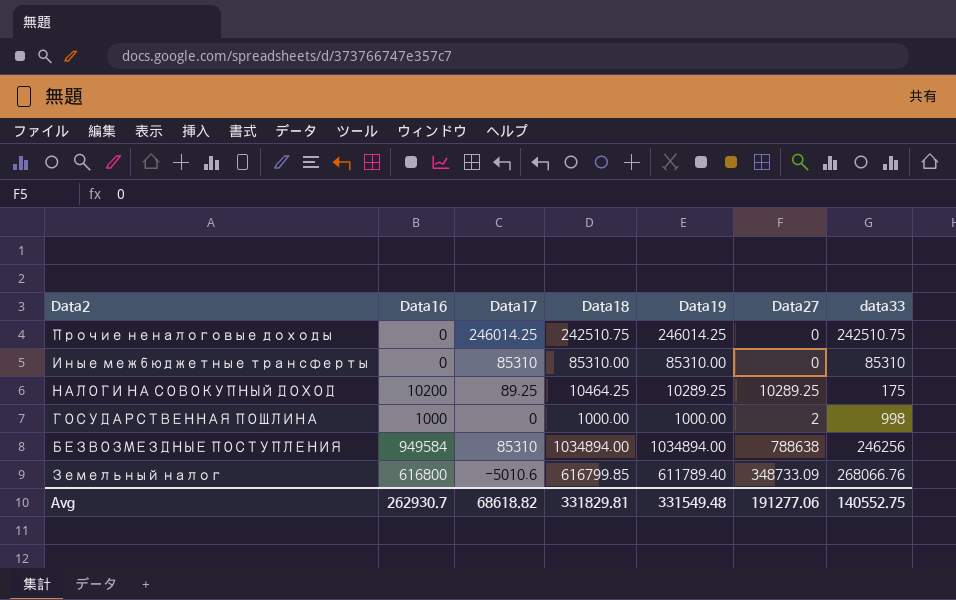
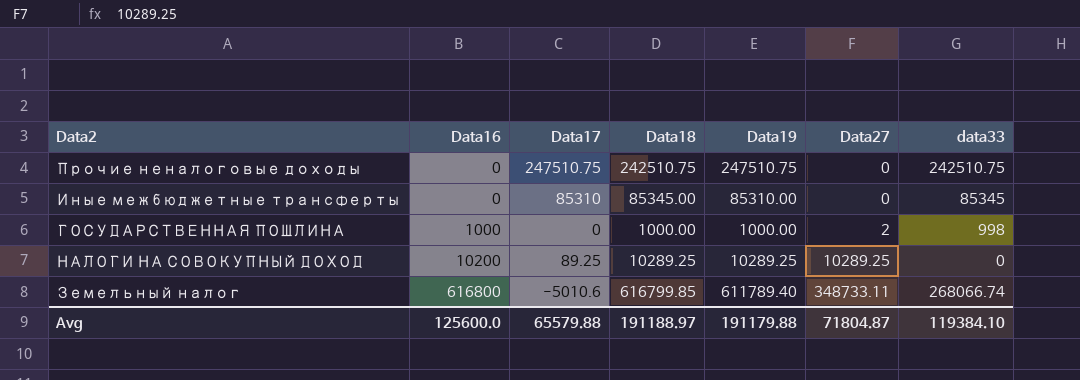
row order: none -> Data16 ascending
row БЕЗВОЗМЕЗДНЫЕ ПОСТУПЛЕНИЯ: 949584 | 85310 | 1034894.00 | 1034894.00 | 788638 | 246256 -> none
Прочие неналоговые доходы | Data17: 246014.25 -> 247510.75
Прочие неналоговые доходы | Data19: 246014.25 -> 247510.75
Иные межбюджетные трансферты | Data18: 85310.00 -> 85345.00
Иные межбюджетные трансферты | data33: 85310 -> 85345
НАЛОГИ НА СОВОКУПНЫЙ ДОХОД | Data18: 10464.25 -> 10289.25
НАЛОГИ НА СОВОКУПНЫЙ ДОХОД | data33: 175 -> 0
Земельный налог | Data27: 348733.09 -> 348733.11
Земельный налог | data33: 268066.76 -> 268066.74
Avg | Data16: 262930.7 -> 125600.0
Avg | Data17: 68618.82 -> 65579.88
Avg | Data18: 331829.81 -> 191188.97
Avg | Data19: 331549.48 -> 191179.88
Avg | Data27: 191277.06 -> 71804.87
Avg | data33: 140552.75 -> 119384.10

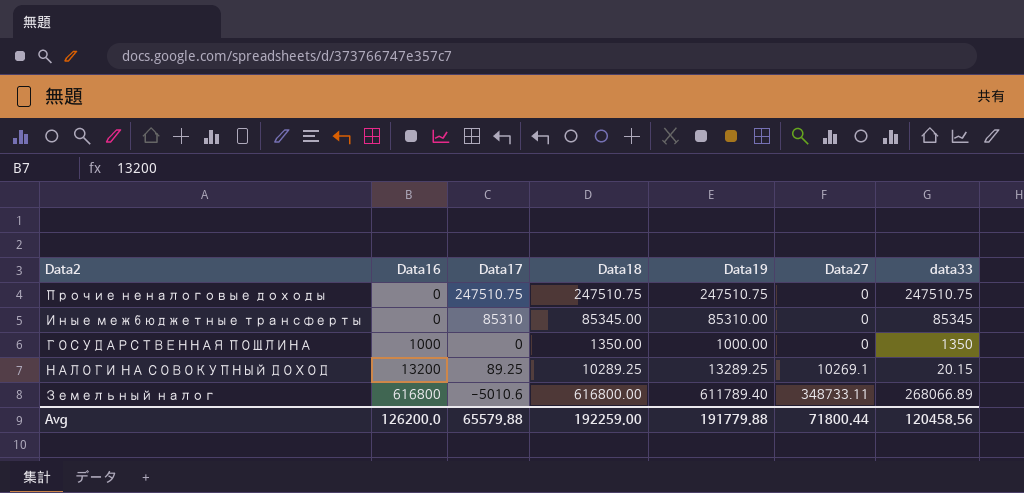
Прочие неналоговые доходы | Data18: 242510.75 -> 247510.75
Прочие неналоговые доходы | data33: 242510.75 -> 247510.75
ГОСУДАРСТВЕННАЯ ПОШЛИНА | Data18: 1000.00 -> 1350.00
ГОСУДАРСТВЕННАЯ ПОШЛИНА | Data27: 2 -> 0
ГОСУДАРСТВЕННАЯ ПОШЛИНА | data33: 998 -> 1350
НАЛОГИ НА СОВОКУПНЫЙ ДОХОД | Data16: 10200 -> 13200
НАЛОГИ НА СОВОКУПНЫЙ ДОХОД | Data19: 10289.25 -> 13289.25
НАЛОГИ НА СОВОКУПНЫЙ ДОХОД | Data27: 10289.25 -> 10269.1
НАЛОГИ НА СОВОКУПНЫЙ ДОХОД | data33: 0 -> 20.15
Земельный налог | Data18: 616799.85 -> 616800.00
Земельный налог | data33: 268066.74 -> 268066.89
Avg | Data16: 125600.0 -> 126200.0
Avg | Data18: 191188.97 -> 192259.00
Avg | Data19: 191179.88 -> 191779.88
Avg | Data27: 71804.87 -> 71800.44
Avg | data33: 119384.10 -> 120458.56

